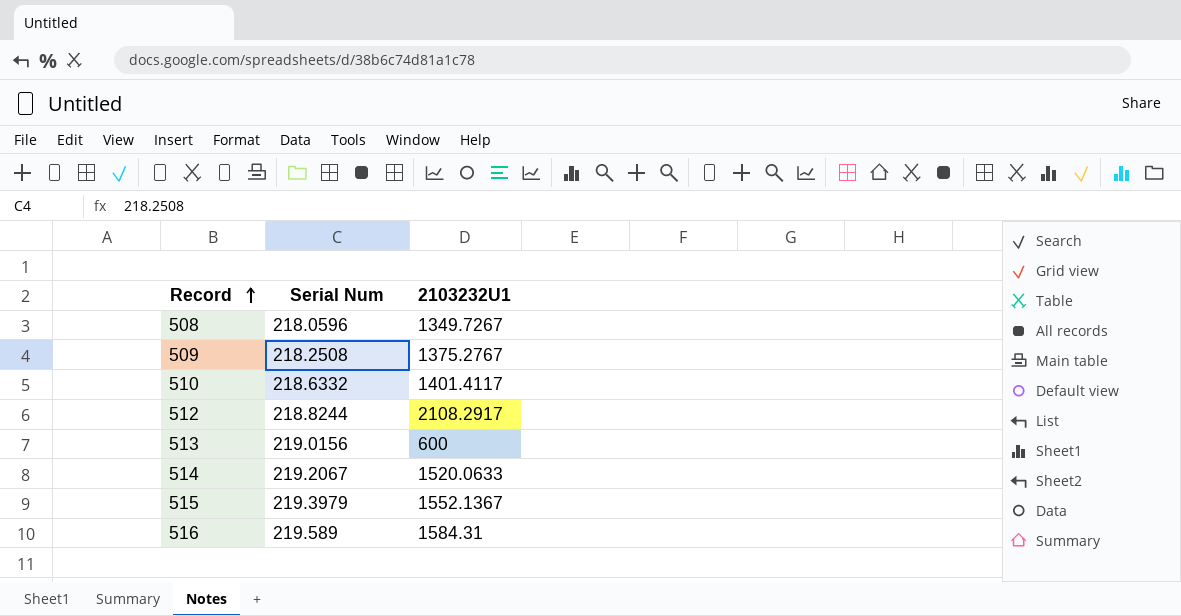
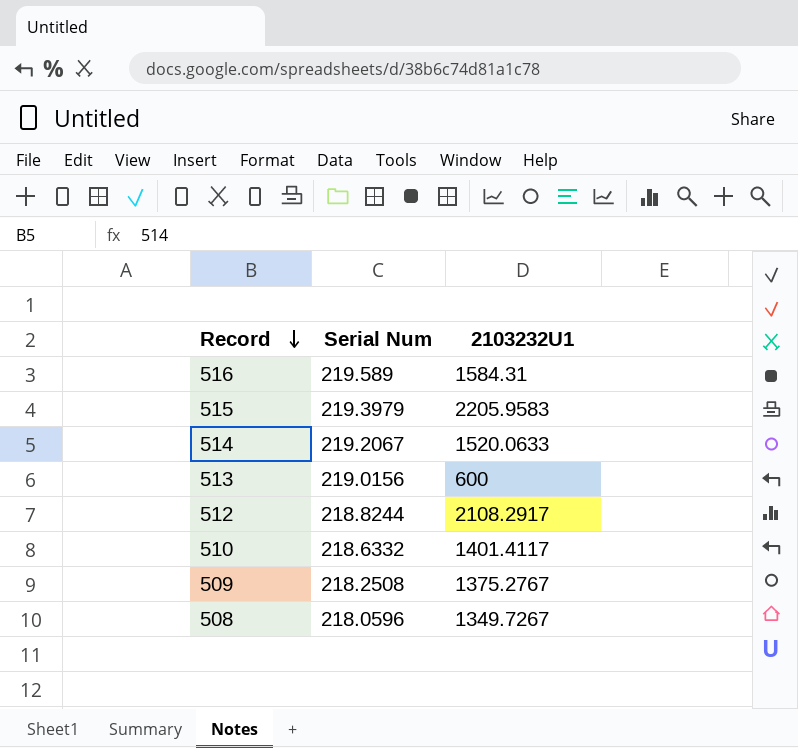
row order: Record ascending -> Record descending
515 | 2103232U1: 1552.1367 -> 2205.9583

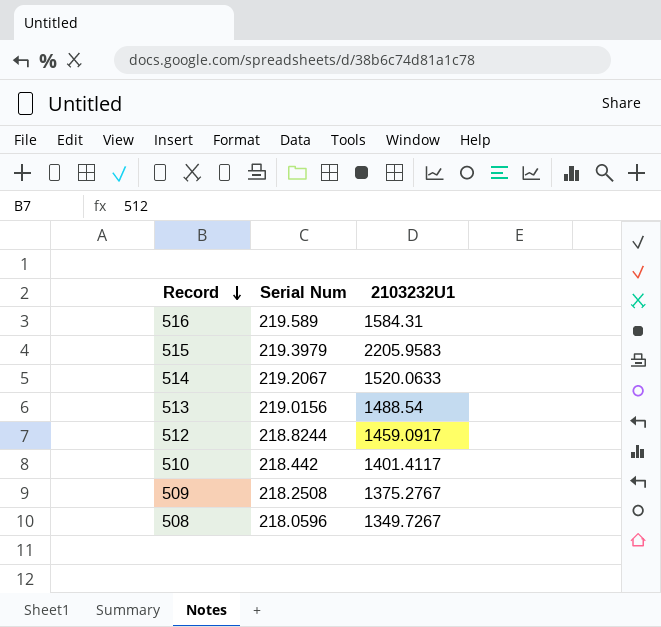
513 | 2103232U1: 600 -> 1488.54
512 | 2103232U1: 2108.2917 -> 1459.0917
510 | Serial Num: 218.6332 -> 218.442

